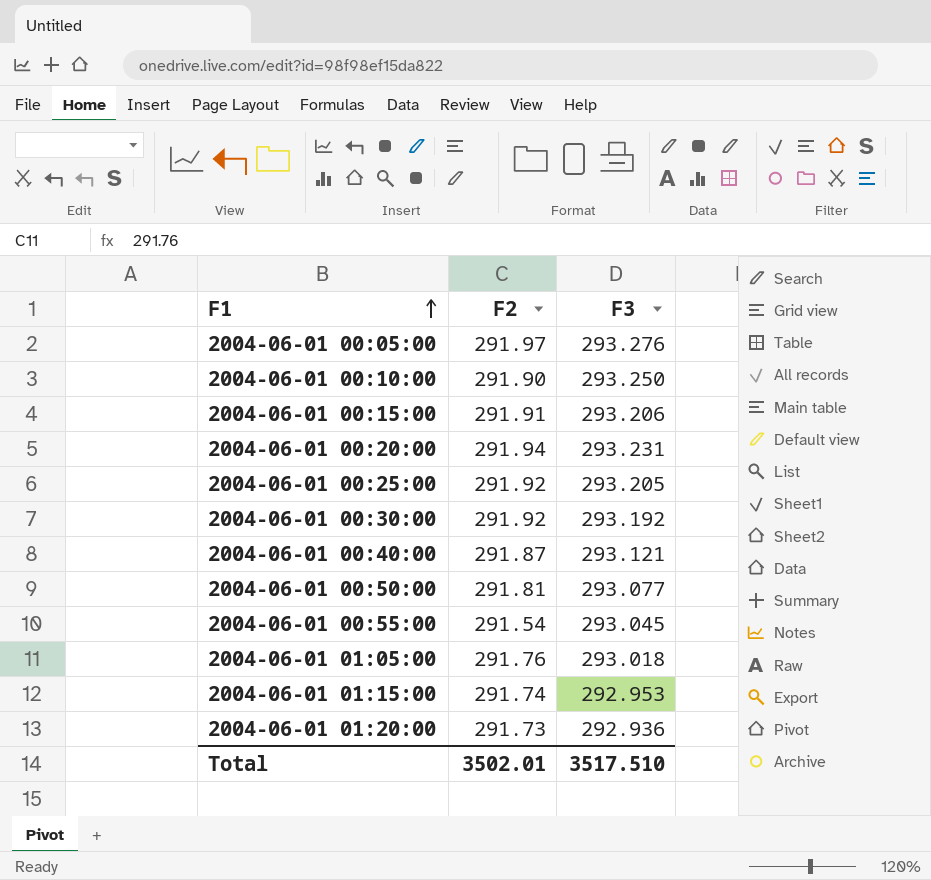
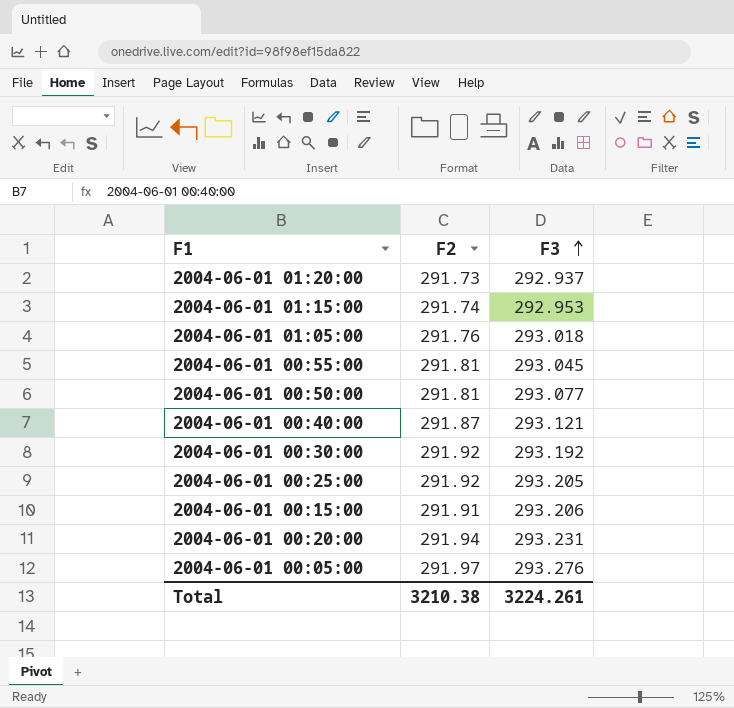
row order: F1 ascending -> F3 ascending
row 2004-06-01 00:10:00: 291.90 | 293.250 -> none
2004-06-01 01:20:00 | F3: 292.936 -> 292.937
2004-06-01 00:55:00 | F2: 291.54 -> 291.81
Total | F2: 3502.01 -> 3210.38
Total | F3: 3517.510 -> 3224.261

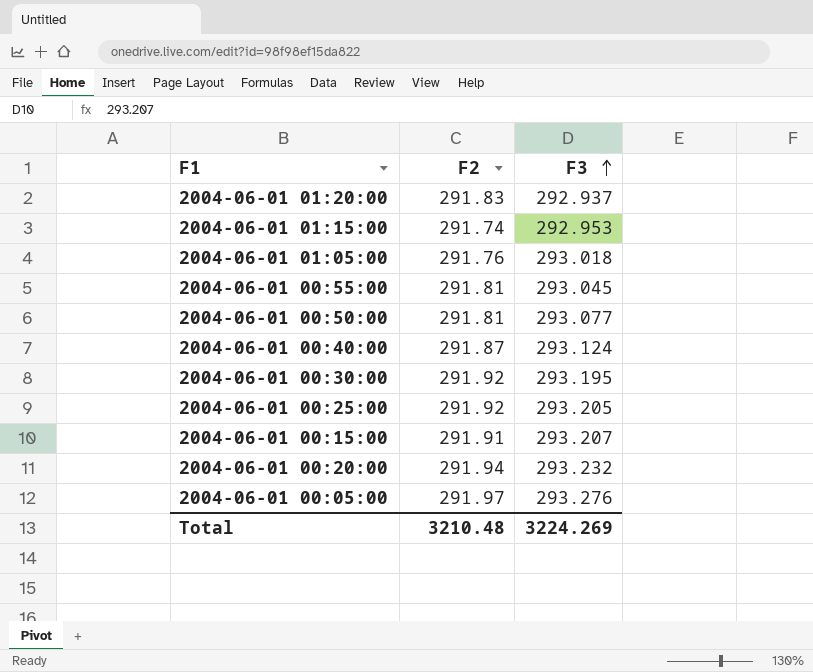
2004-06-01 01:20:00 | F2: 291.73 -> 291.83
2004-06-01 00:40:00 | F3: 293.121 -> 293.124
2004-06-01 00:30:00 | F3: 293.192 -> 293.195
2004-06-01 00:15:00 | F3: 293.206 -> 293.207
2004-06-01 00:20:00 | F3: 293.231 -> 293.232
Total | F2: 3210.38 -> 3210.48
Total | F3: 3224.261 -> 3224.269

